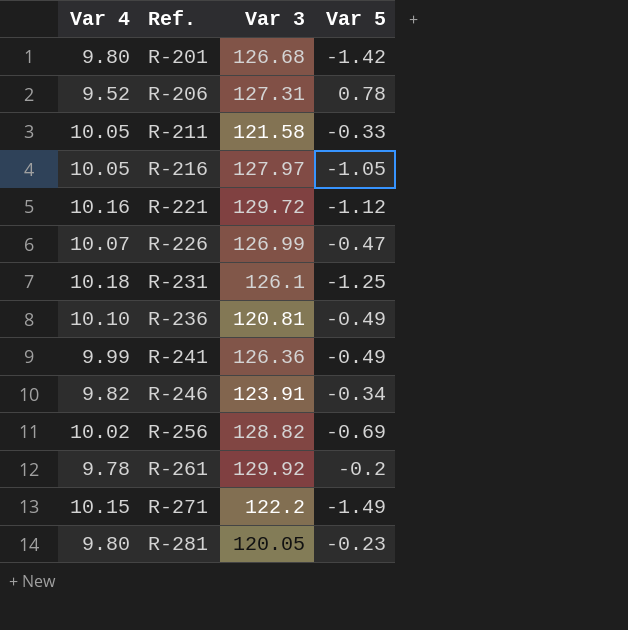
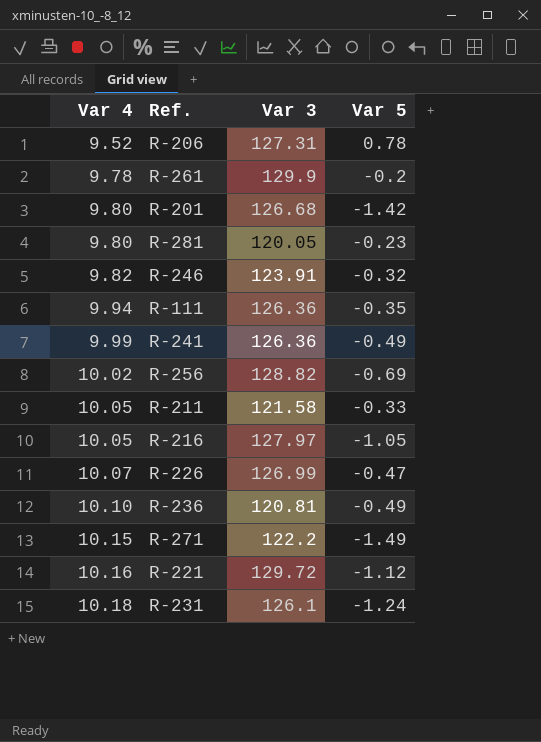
row order: Ref. ascending -> Var 4 ascending
R-261 | Var 3: 129.92 -> 129.9
R-246 | Var 5: -0.34 -> -0.32
row R-111: none -> 9.94 | 126.36 | -0.35
R-231 | Var 5: -1.25 -> -1.24

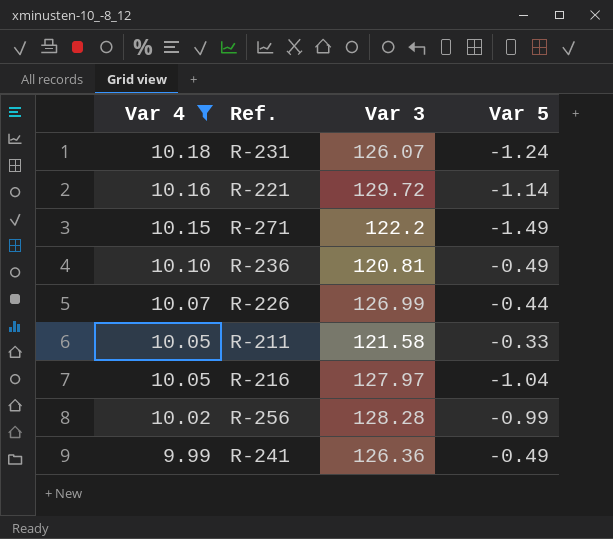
filter: none -> Var 4 >= 9.99
row order: Var 4 ascending -> Var 4 descending
R-231 | Var 3: 126.1 -> 126.07
R-221 | Var 5: -1.12 -> -1.14
R-226 | Var 5: -0.47 -> -0.44
R-216 | Var 5: -1.05 -> -1.04
R-256 | Var 3: 128.82 -> 128.28
R-256 | Var 5: -0.69 -> -0.99

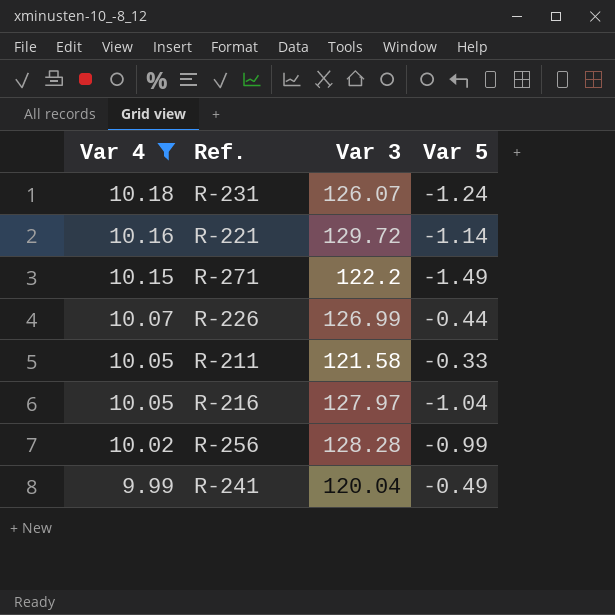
row R-236: 10.10 | 120.81 | -0.49 -> none
R-241 | Var 3: 126.36 -> 120.04

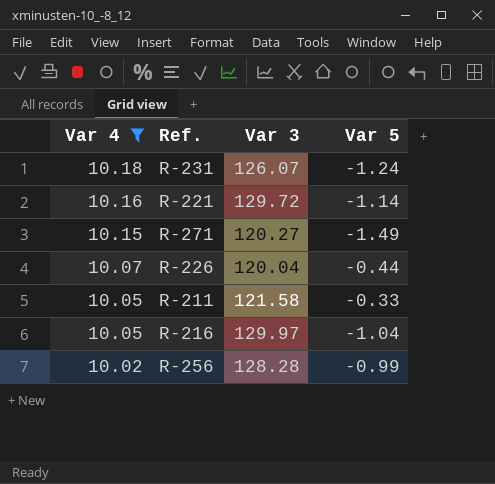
row R-241: 9.99 | 120.04 | -0.49 -> none
R-271 | Var 3: 122.2 -> 120.27
R-226 | Var 3: 126.99 -> 120.04
R-216 | Var 3: 127.97 -> 129.97

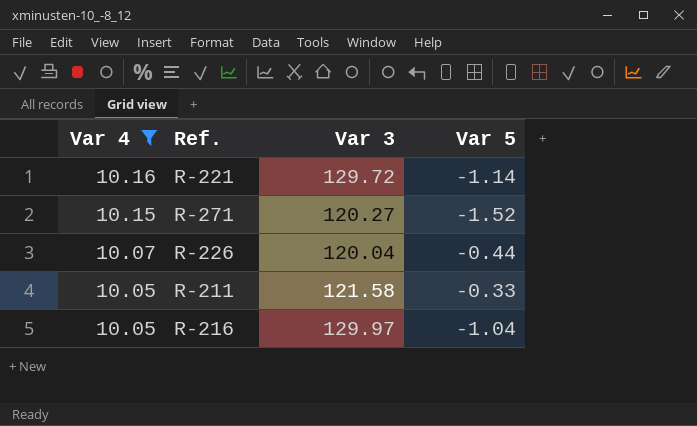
row R-231: 10.18 | 126.07 | -1.24 -> none
row R-256: 10.02 | 128.28 | -0.99 -> none
R-271 | Var 5: -1.49 -> -1.52

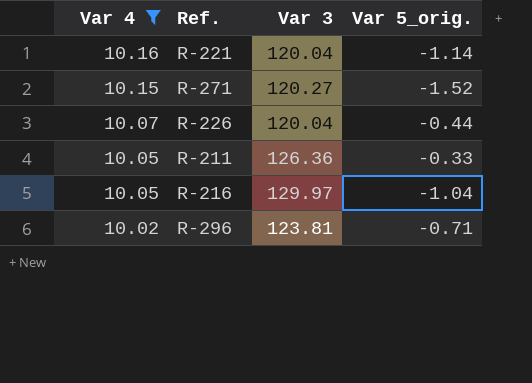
column name: Var 5 -> Var 5_orig.
R-221 | Var 3: 129.72 -> 120.04
R-211 | Var 3: 121.58 -> 126.36
row R-296: none -> 10.02 | 123.81 | -0.71

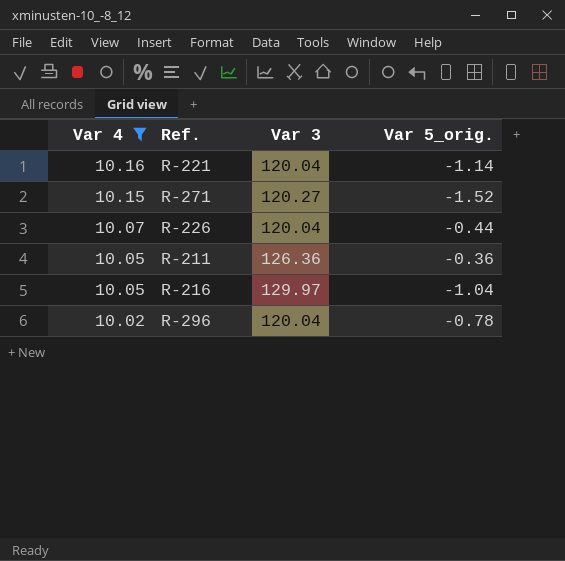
R-211 | Var 5_orig.: -0.33 -> -0.36
R-296 | Var 3: 123.81 -> 120.04
R-296 | Var 5_orig.: -0.71 -> -0.78

